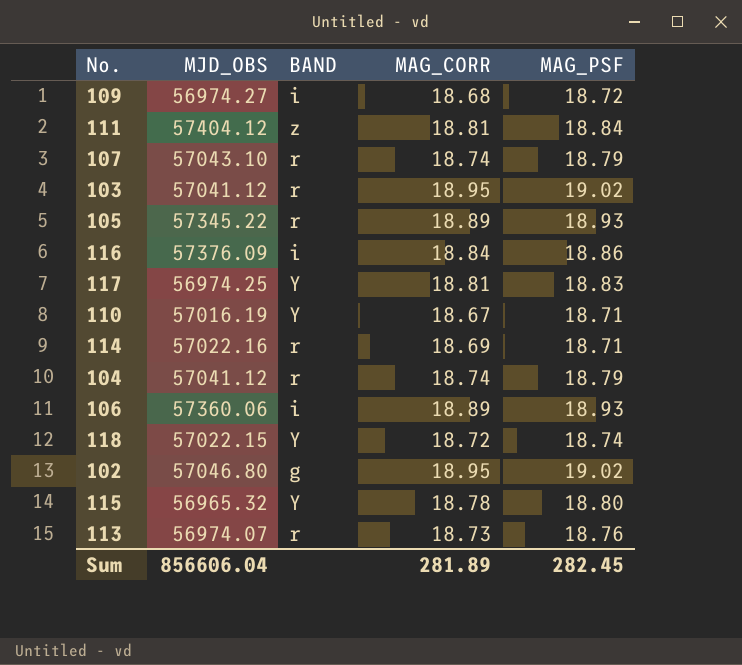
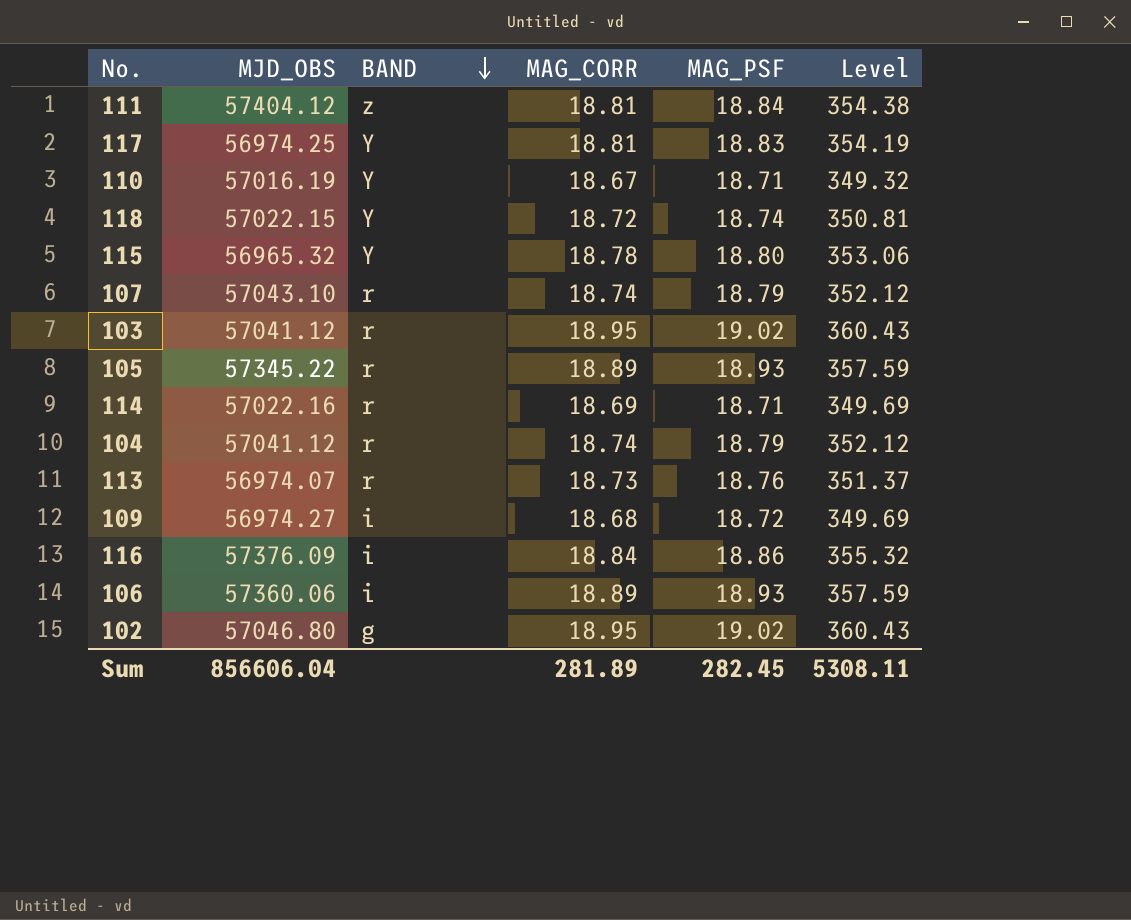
row order: none -> BAND descending
column Level | formula: none -> [MAG_CORR] * [MAG_PSF]

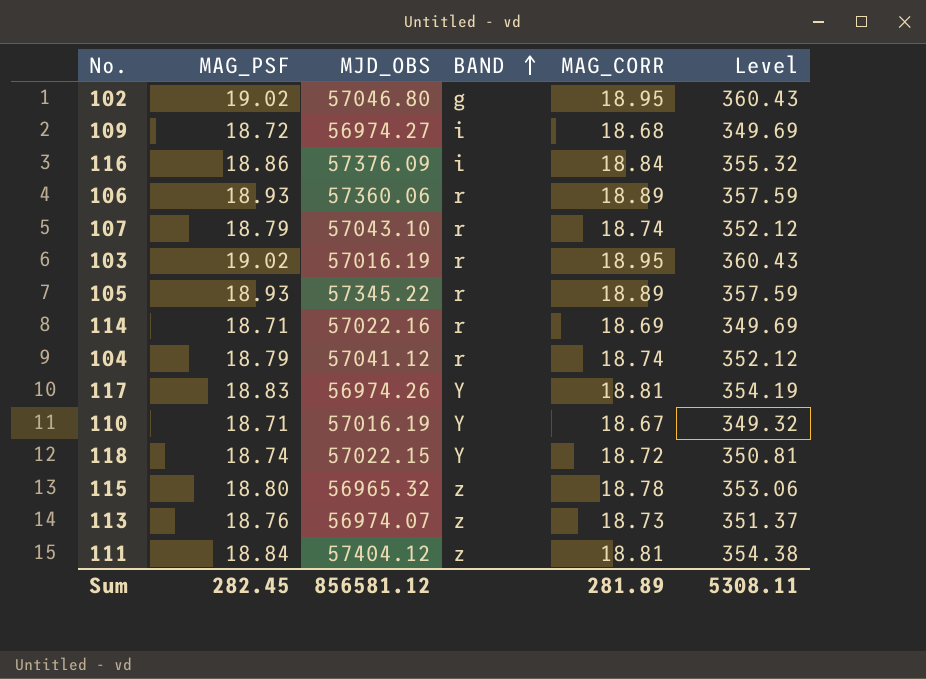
row order: BAND descending -> BAND ascending
column MAG_PSF | position: 5 -> 2
106 | BAND: i -> r
103 | MJD_OBS: 57041.12 -> 57016.19
117 | MJD_OBS: 56974.25 -> 56974.26
115 | BAND: Y -> z
113 | BAND: r -> z
Sum | MJD_OBS: 856606.04 -> 856581.12

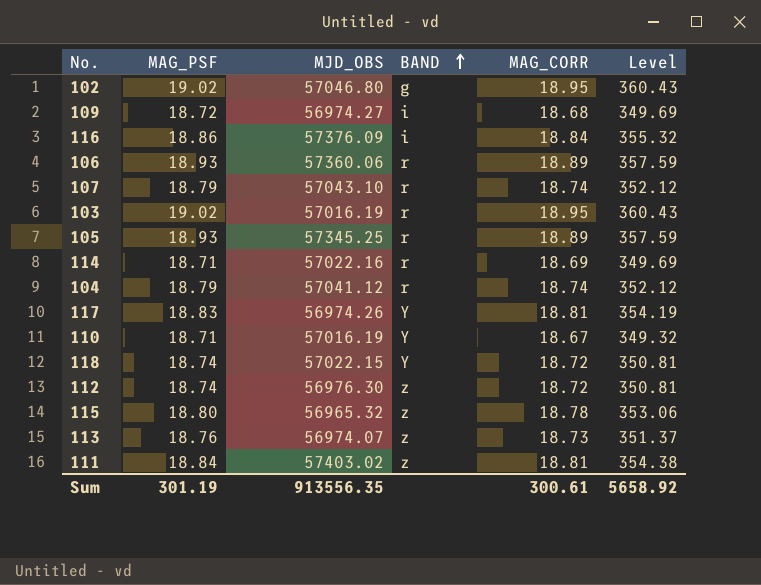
105 | MJD_OBS: 57345.22 -> 57345.25
row 112: none -> 18.74 | 56976.30 | z | 18.72 | 350.81
111 | MJD_OBS: 57404.12 -> 57403.02
Sum | MAG_PSF: 282.45 -> 301.19
Sum | MJD_OBS: 856581.12 -> 913556.35
Sum | MAG_CORR: 281.89 -> 300.61
Sum | Level: 5308.11 -> 5658.92

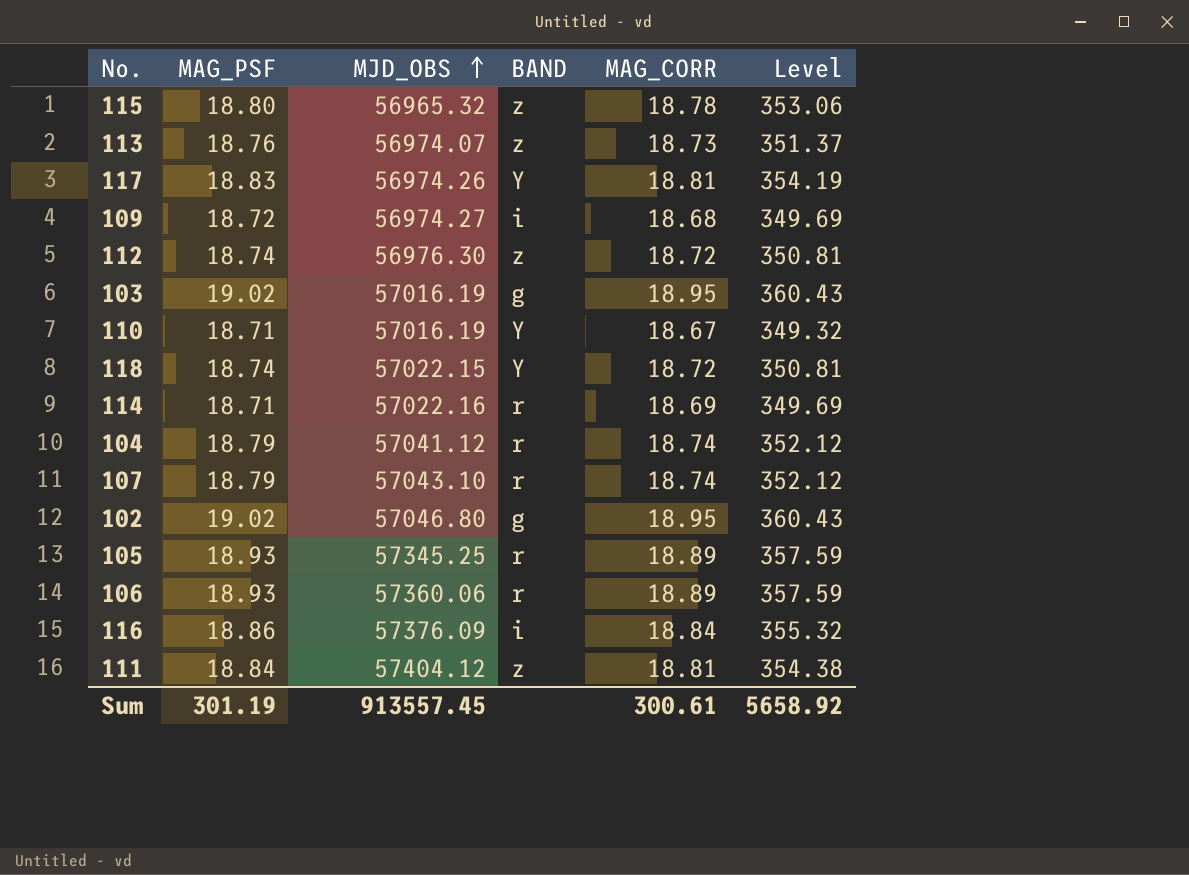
row order: BAND ascending -> MJD_OBS ascending
103 | BAND: r -> g
111 | MJD_OBS: 57403.02 -> 57404.12
Sum | MJD_OBS: 913556.35 -> 913557.45

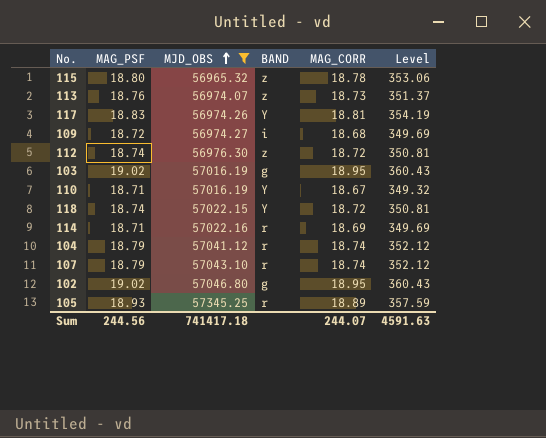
filter: none -> MJD_OBS <= 57345.25
Sum | MAG_PSF: 301.19 -> 244.56
Sum | MJD_OBS: 913557.45 -> 741417.18
Sum | MAG_CORR: 300.61 -> 244.07
Sum | Level: 5658.92 -> 4591.63

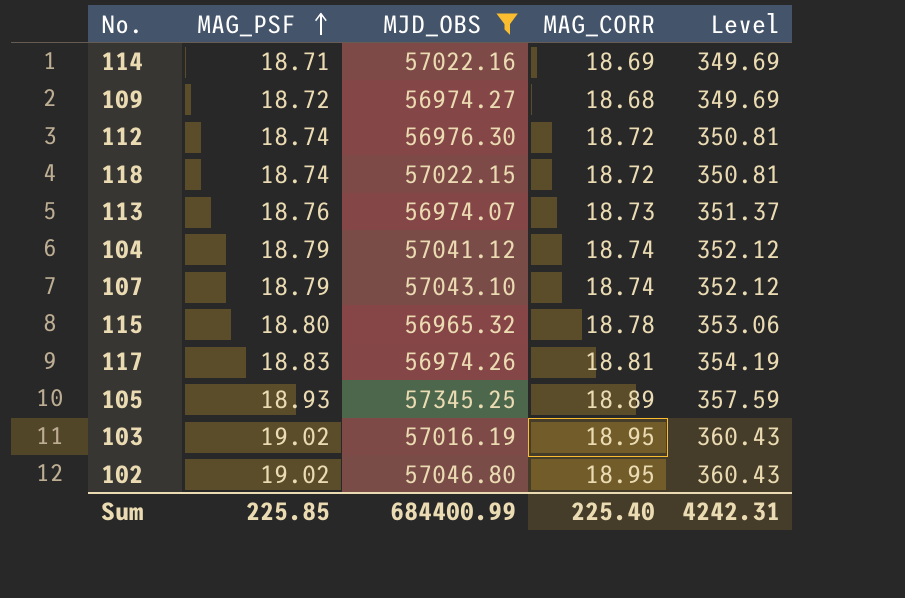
row order: MJD_OBS ascending -> MAG_PSF ascending
column BAND | position: 4 -> none
row 110: 18.71 | 57016.19 | Y | 18.67 | 349.32 -> none
Sum | MAG_PSF: 244.56 -> 225.85
Sum | MJD_OBS: 741417.18 -> 684400.99
Sum | MAG_CORR: 244.07 -> 225.40
Sum | Level: 4591.63 -> 4242.31

